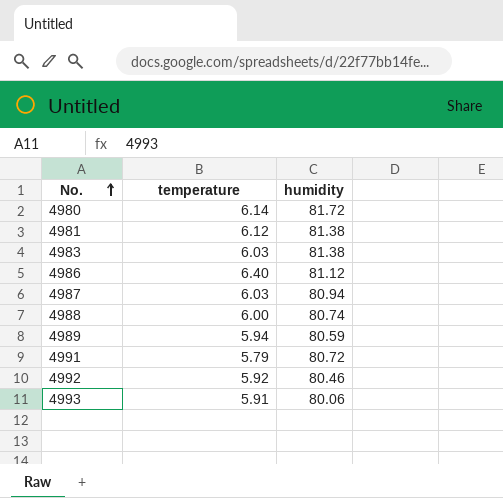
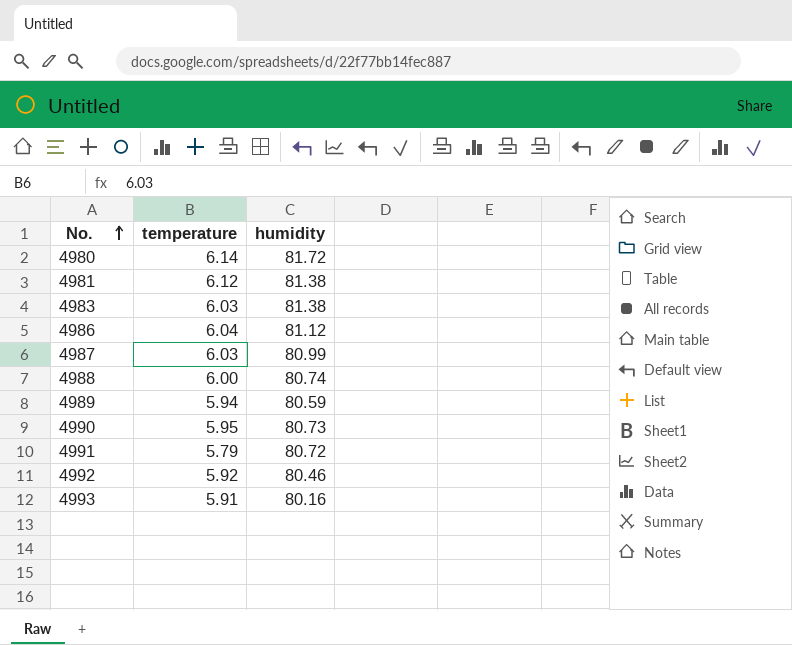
4986 | temperature: 6.40 -> 6.04
4987 | humidity: 80.94 -> 80.99
row 4990: none -> 5.95 | 80.73
4993 | humidity: 80.06 -> 80.16

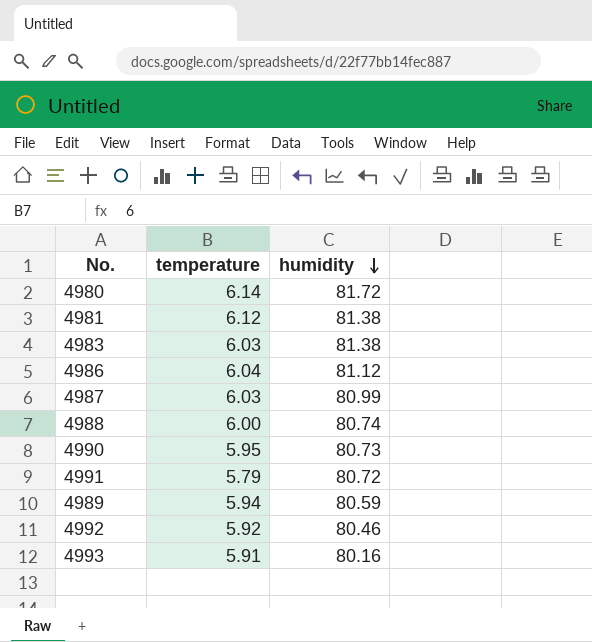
row order: No. ascending -> humidity descending

